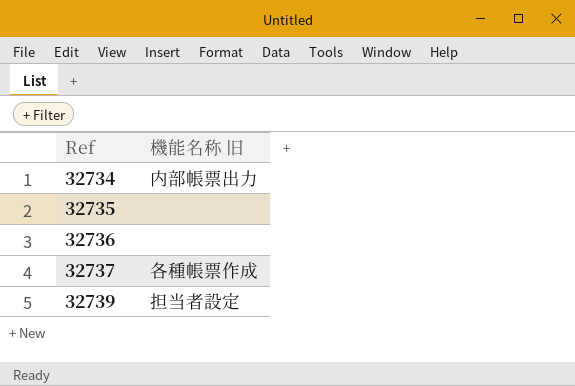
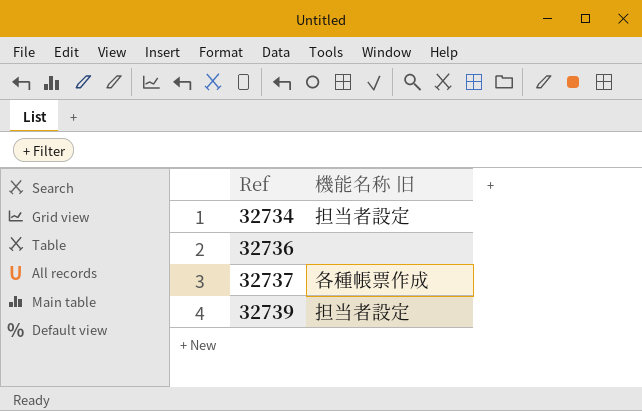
row 32735: none -> none
32734 | 機能名称 旧: 内部帳票出力 -> 担当者設定

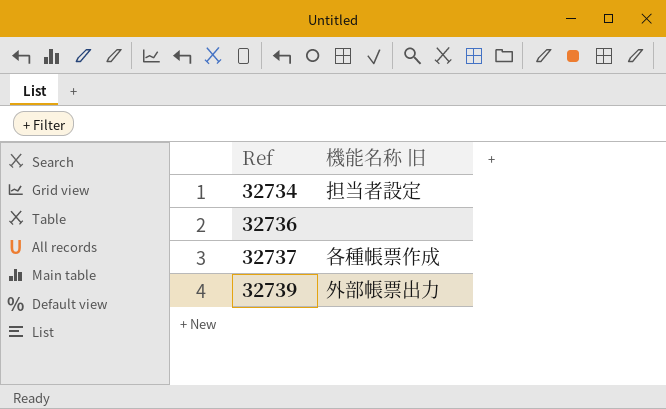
32739 | 機能名称 旧: 担当者設定 -> 外部帳票出力

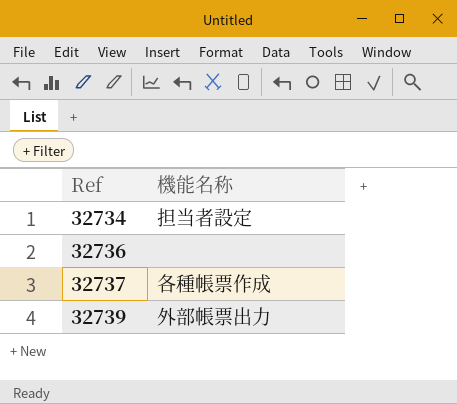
column name: 機能名称 旧 -> 機能名称

